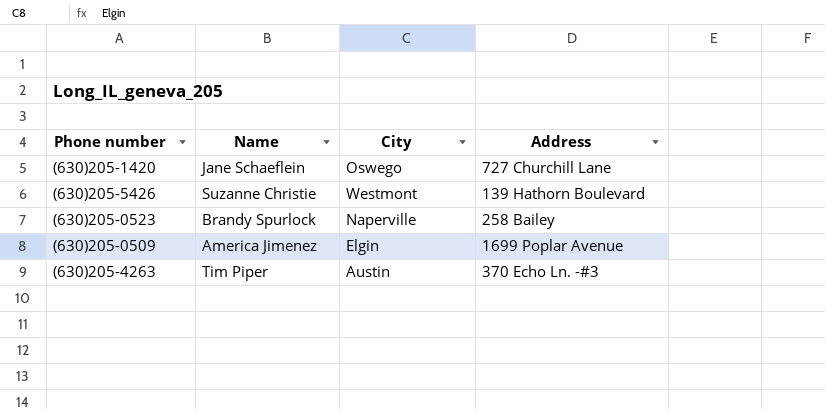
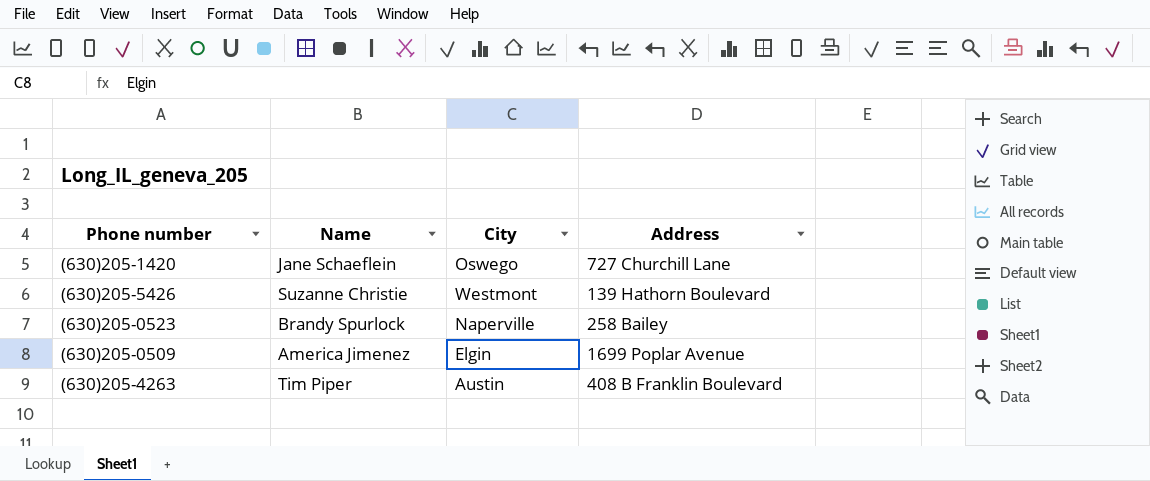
(630)205-4263 | Address: 370 Echo Ln. -#3 -> 408 B Franklin Boulevard

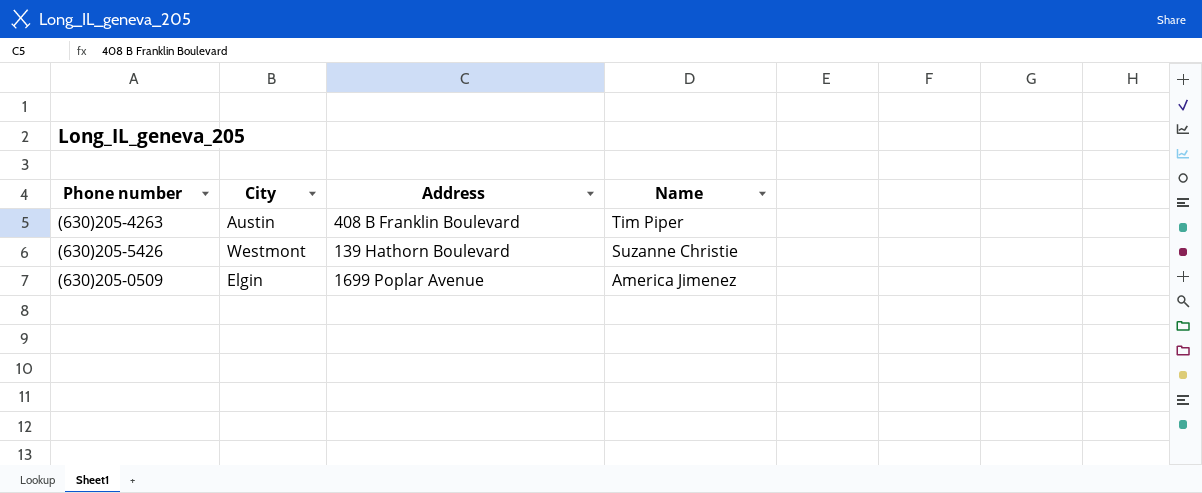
row order: none -> Name descending
column Name | position: 2 -> 4
row (630)205-1420: Jane Schaeflein | Oswego | 727 Churchill Lane -> none
row (630)205-0523: Brandy Spurlock | Naperville | 258 Bailey -> none

